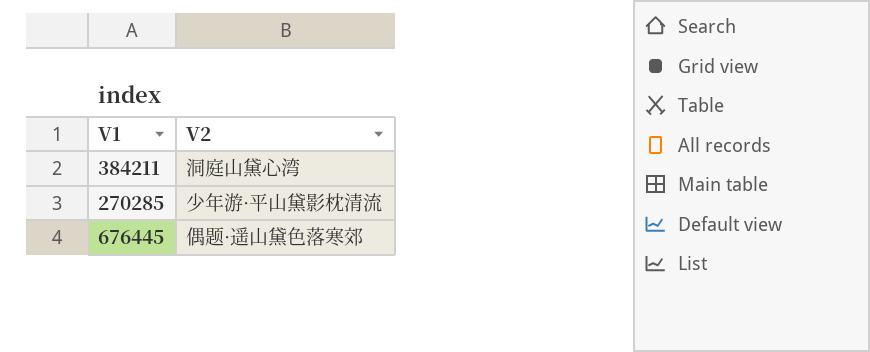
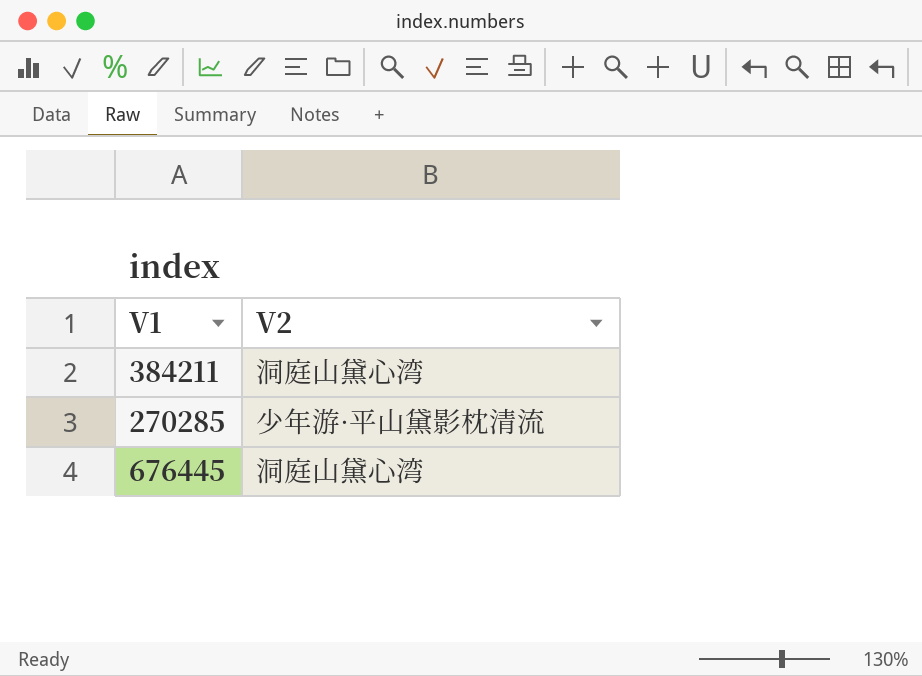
676445 | V2: 偶题·遥山黛色落寒郊 -> 洞庭山黛心湾

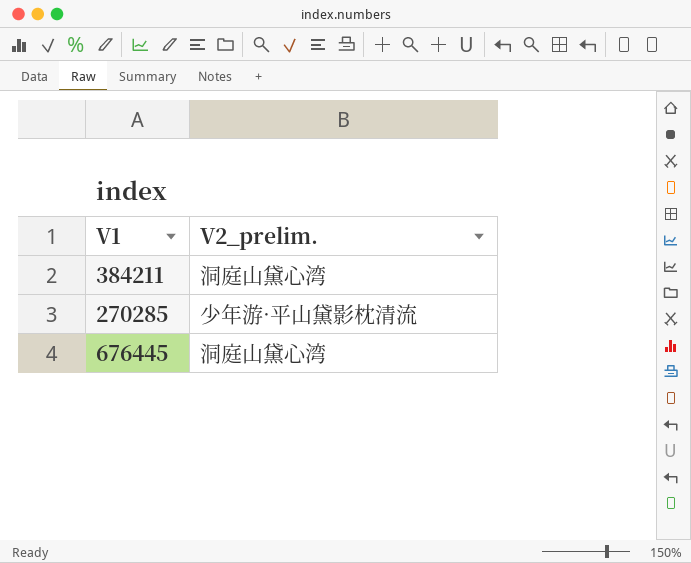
column name: V2 -> V2_prelim.

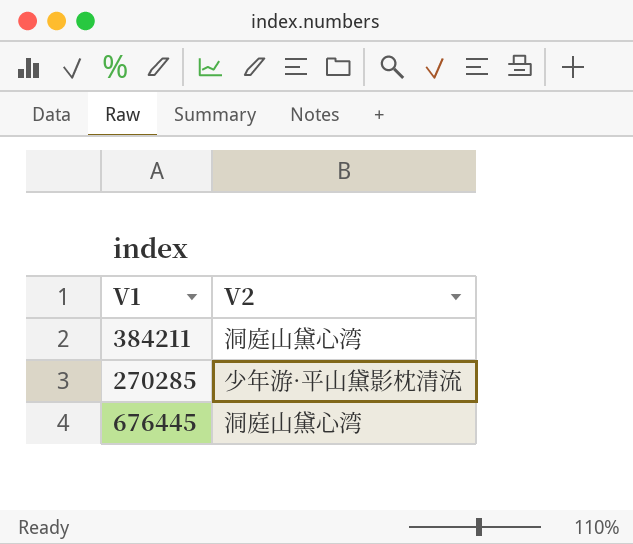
column name: V2_prelim. -> V2

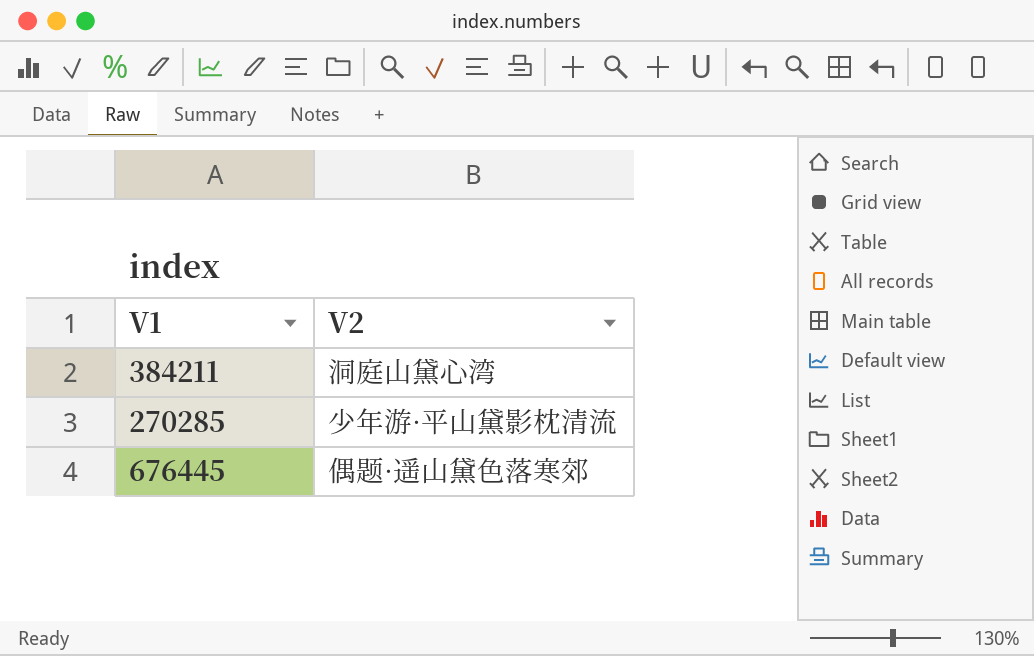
676445 | V2: 洞庭山黛心湾 -> 偶题·遥山黛色落寒郊

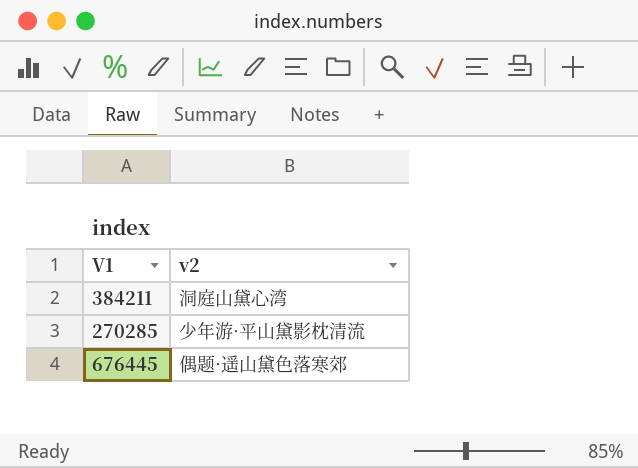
column name: V2 -> v2

